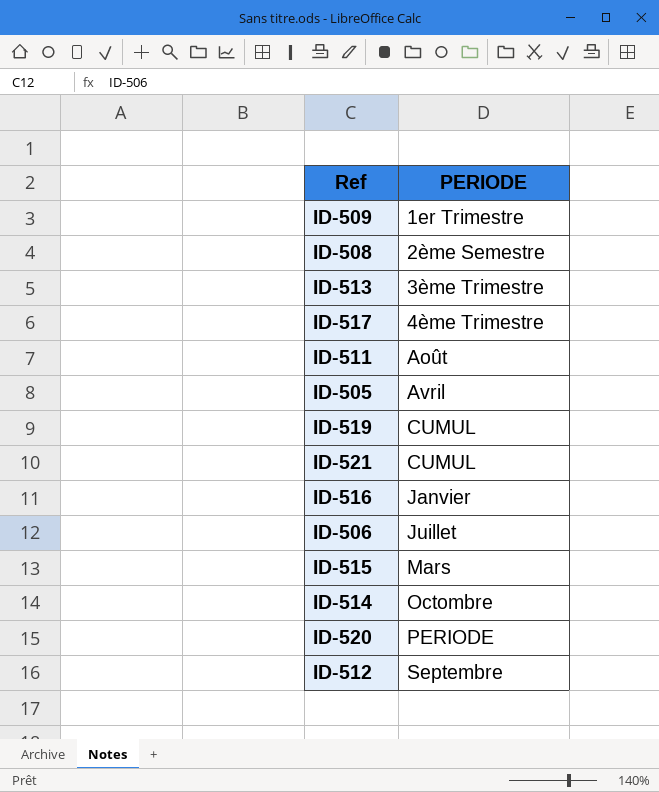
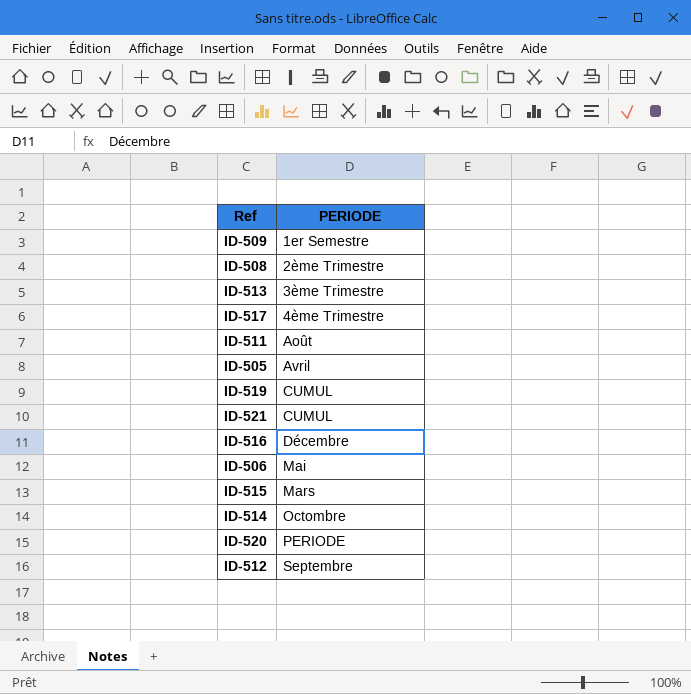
ID-509 | PERIODE: 1er Trimestre -> 1er Semestre
ID-508 | PERIODE: 2ème Semestre -> 2ème Trimestre
ID-516 | PERIODE: Janvier -> Décembre
ID-506 | PERIODE: Juillet -> Mai

